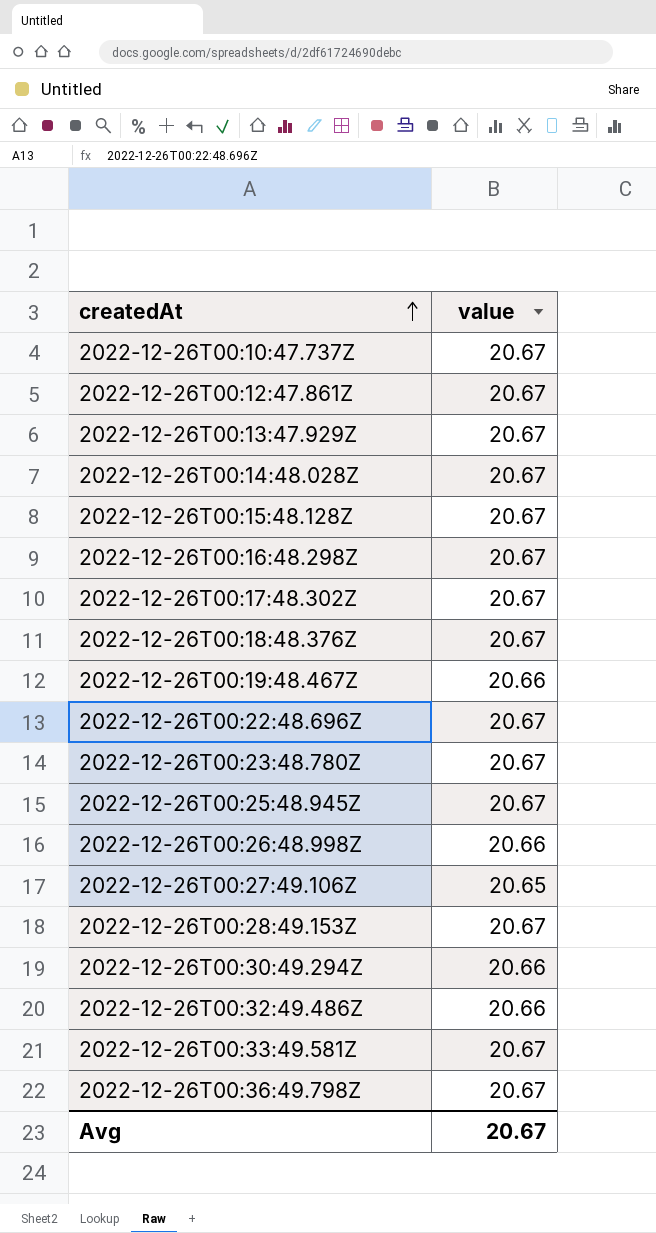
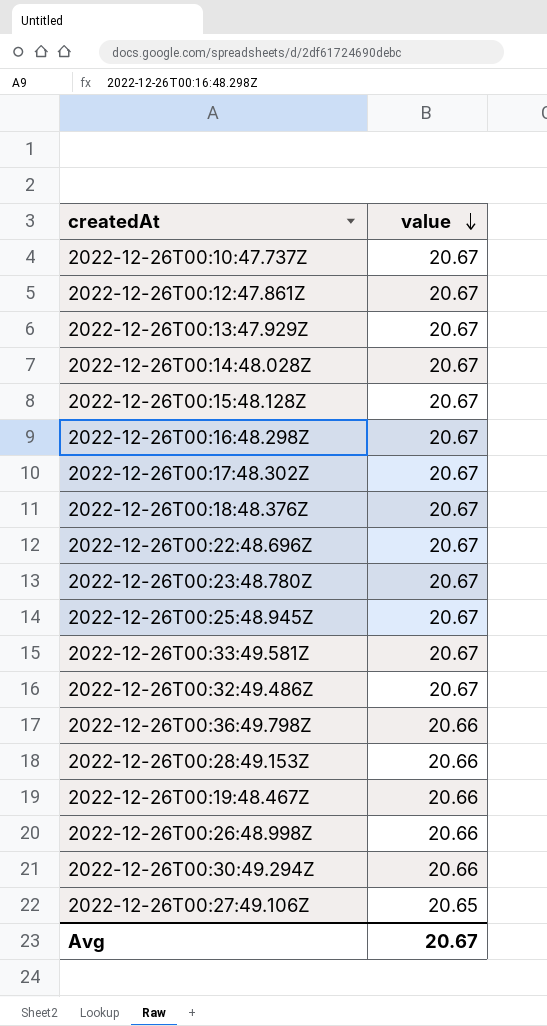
row order: createdAt ascending -> value descending
2022-12-26T00:32:49.486Z | value: 20.66 -> 20.67
2022-12-26T00:36:49.798Z | value: 20.67 -> 20.66
2022-12-26T00:28:49.153Z | value: 20.67 -> 20.66

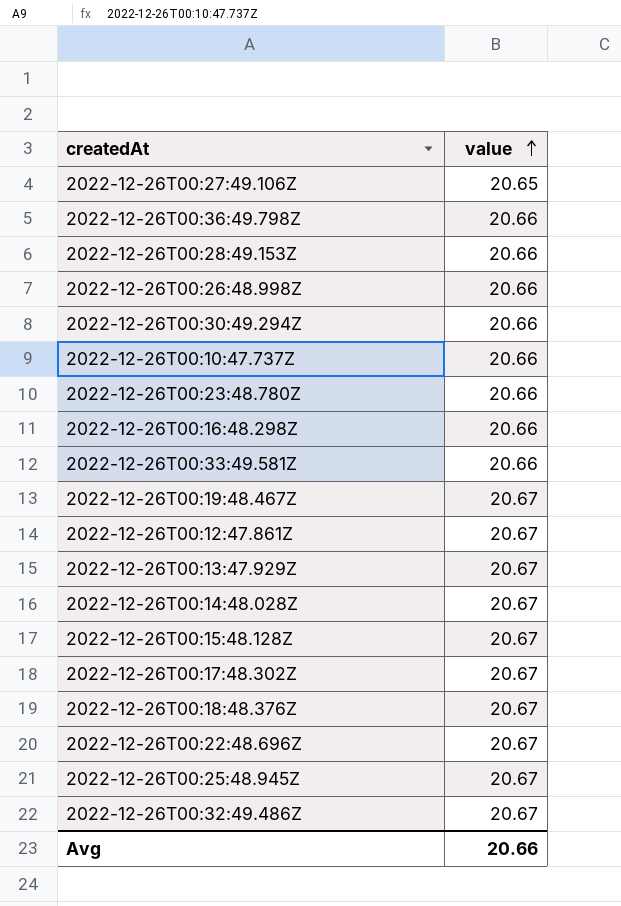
row order: value descending -> value ascending
2022-12-26T00:10:47.737Z | value: 20.67 -> 20.66
2022-12-26T00:23:48.780Z | value: 20.67 -> 20.66
2022-12-26T00:16:48.298Z | value: 20.67 -> 20.66
2022-12-26T00:33:49.581Z | value: 20.67 -> 20.66
2022-12-26T00:19:48.467Z | value: 20.66 -> 20.67
Avg | value: 20.67 -> 20.66

